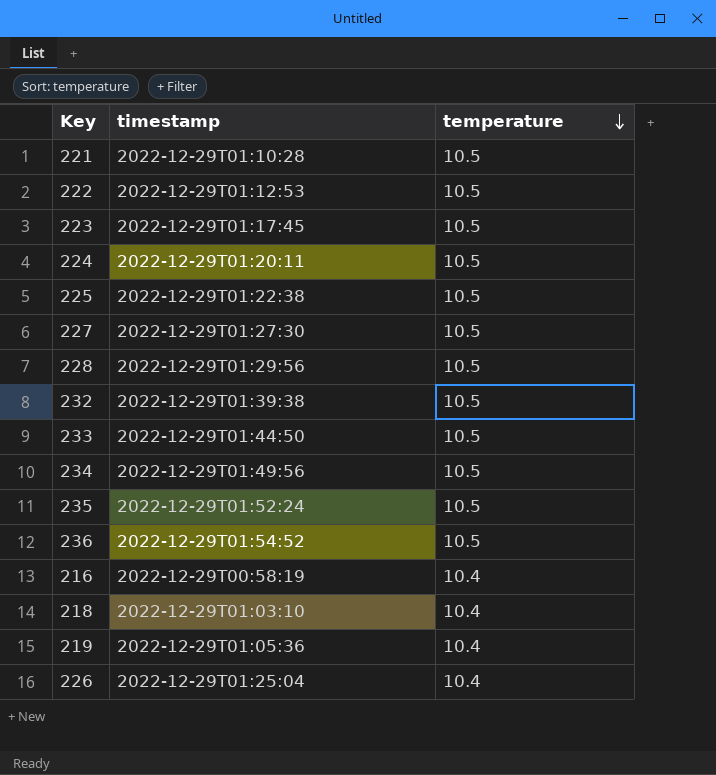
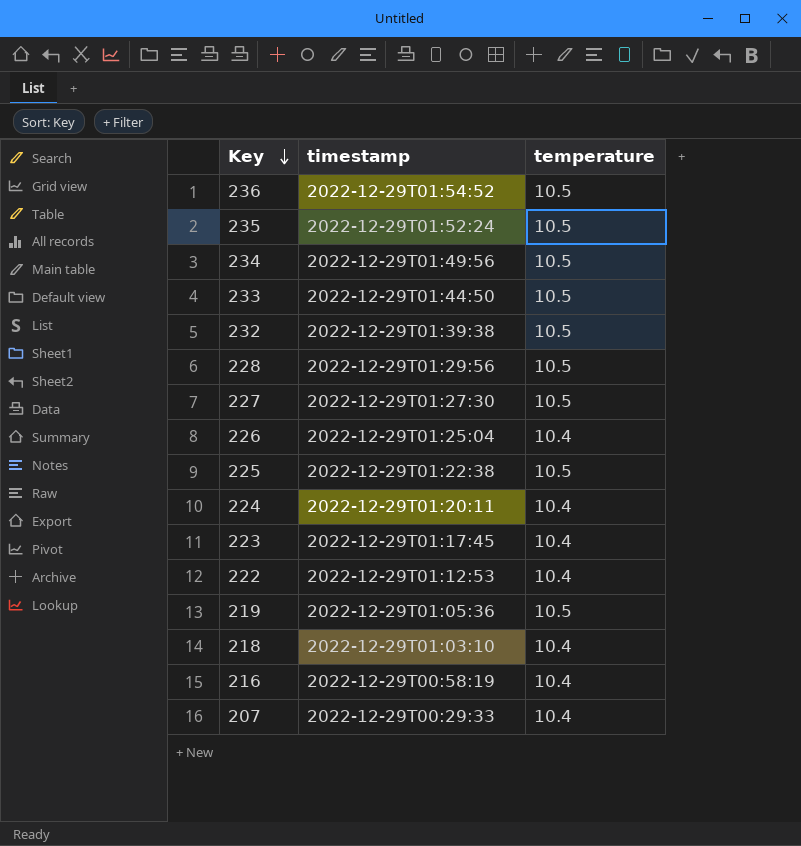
row order: temperature descending -> Key descending
row 221: 2022-12-29T01:10:28 | 10.5 -> none
224 | temperature: 10.5 -> 10.4
223 | temperature: 10.5 -> 10.4
222 | temperature: 10.5 -> 10.4
219 | temperature: 10.4 -> 10.5
row 207: none -> 2022-12-29T00:29:33 | 10.4

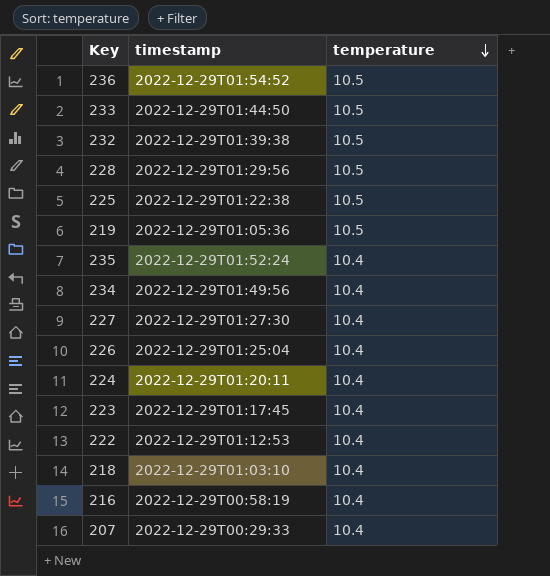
row order: Key descending -> temperature descending
235 | temperature: 10.5 -> 10.4
234 | temperature: 10.5 -> 10.4
227 | temperature: 10.5 -> 10.4

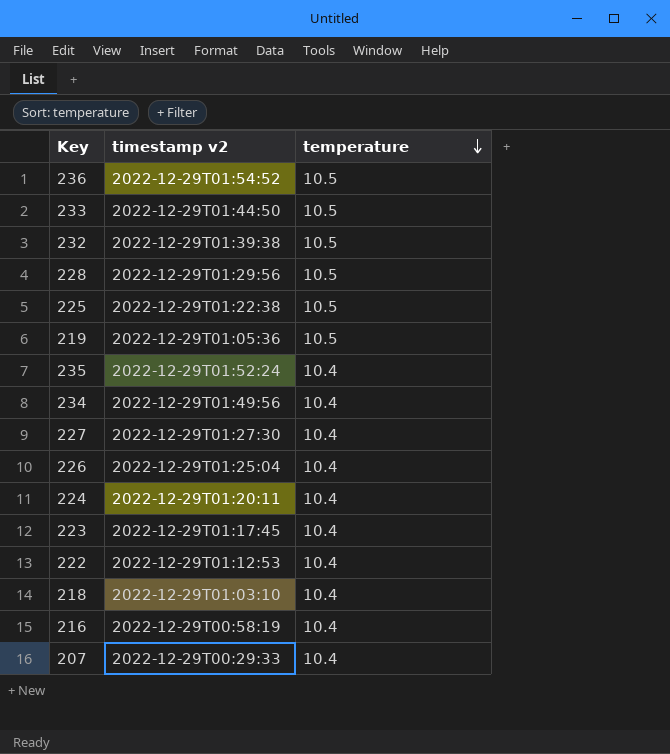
column name: timestamp -> timestamp v2

